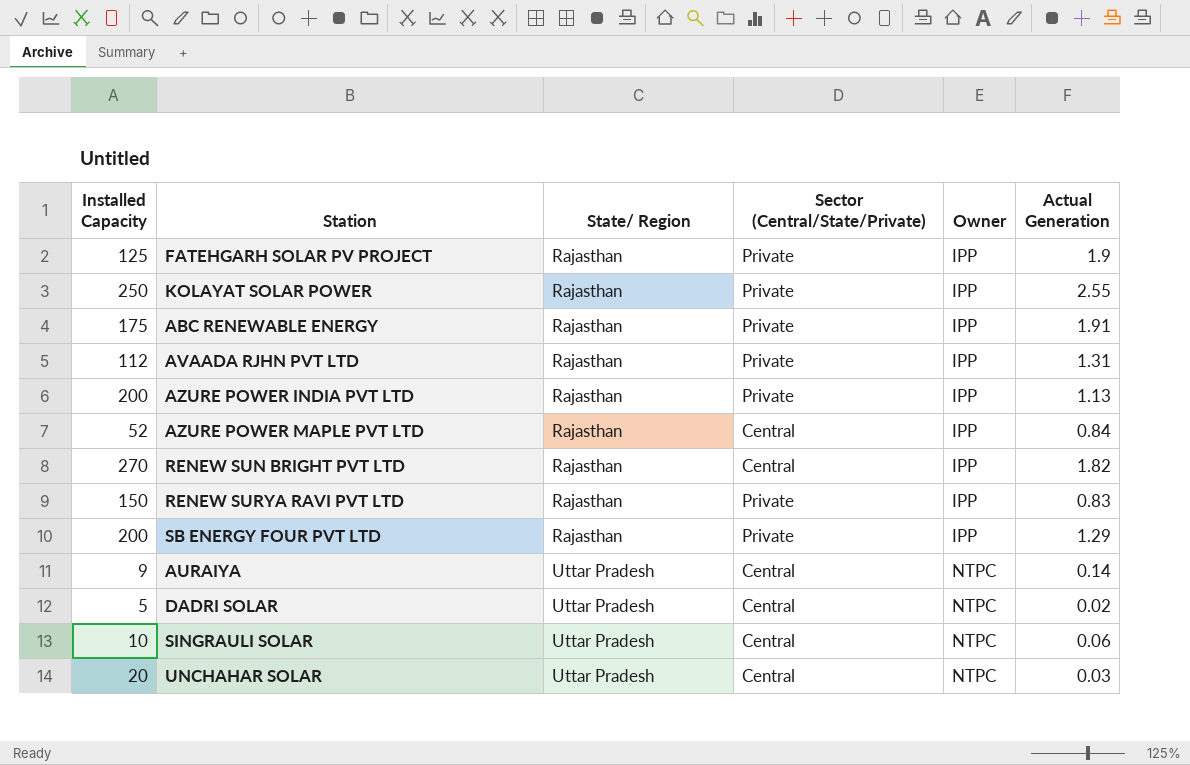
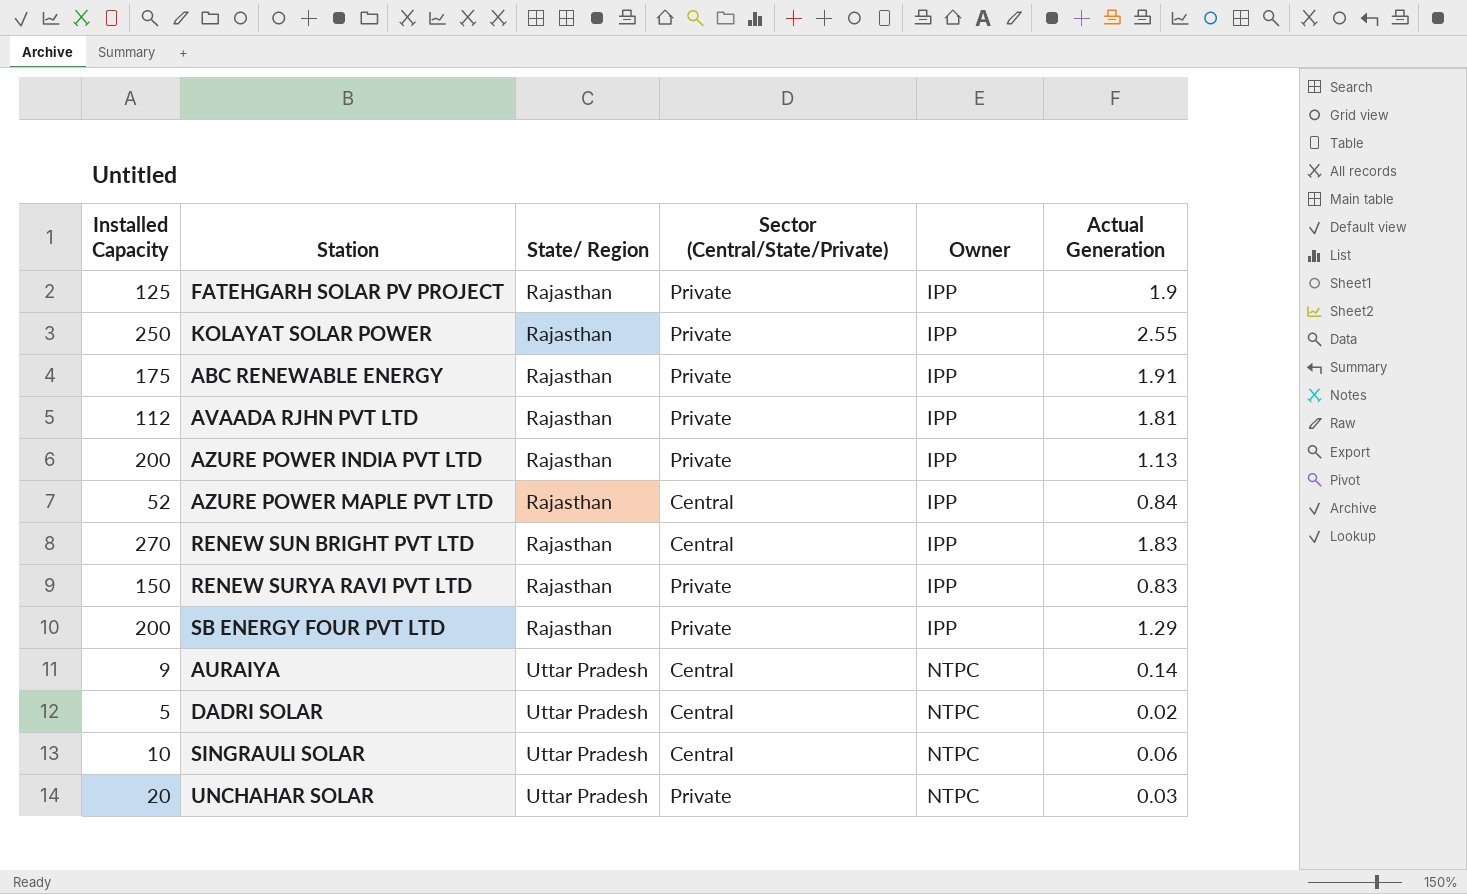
AVAADA RJHN PVT LTD | Actual Generation: 1.31 -> 1.81
RENEW SUN BRIGHT PVT LTD | Actual Generation: 1.82 -> 1.83
UNCHAHAR SOLAR | Sector (Central/State/Private): Central -> Private

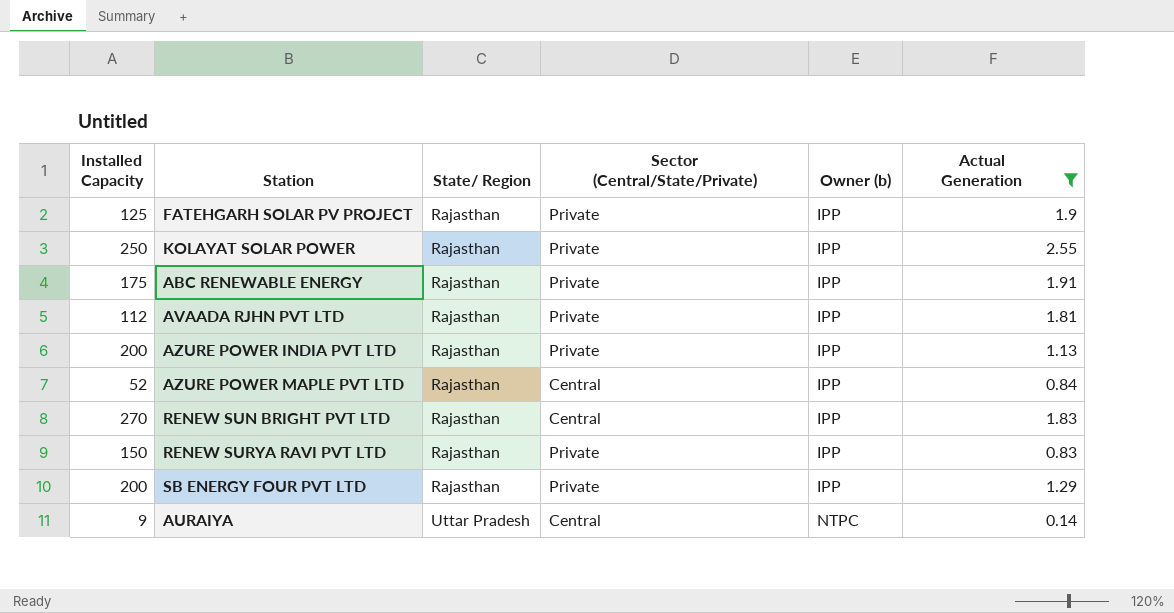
filter: none -> Actual Generation >= 0.14
column name: Owner -> Owner (b)

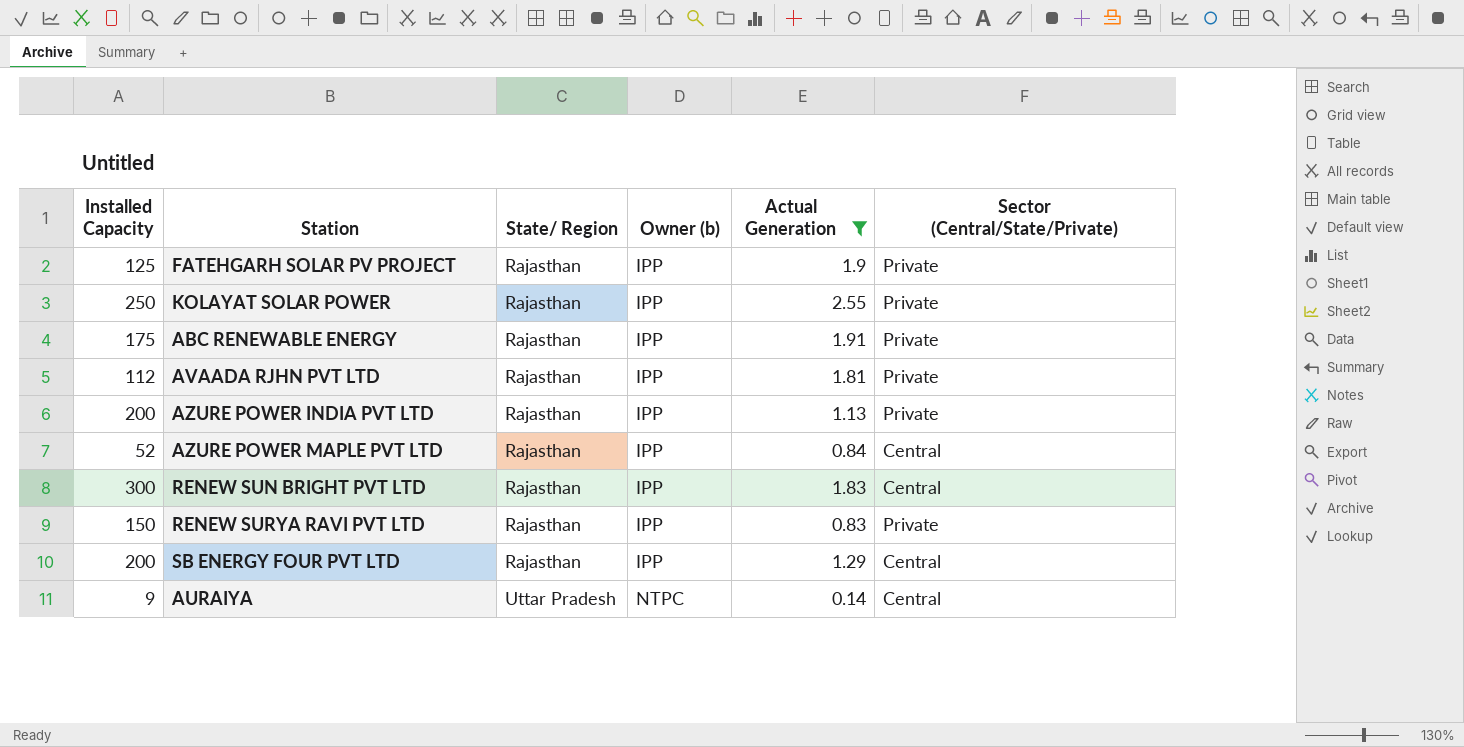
column Sector (Central/State/Private) | position: 4 -> 6
RENEW SUN BRIGHT PVT LTD | Installed Capacity: 270 -> 300
SB ENERGY FOUR PVT LTD | Sector (Central/State/Private): Private -> Central

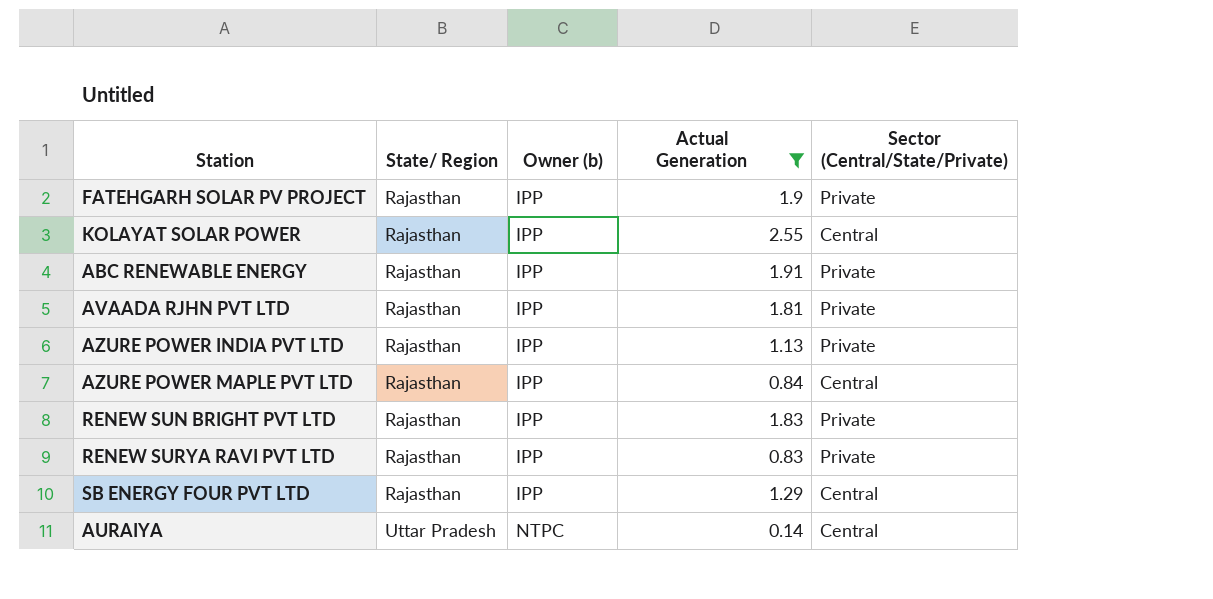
column Installed Capacity | position: 1 -> none
KOLAYAT SOLAR POWER | Sector (Central/State/Private): Private -> Central
RENEW SUN BRIGHT PVT LTD | Sector (Central/State/Private): Central -> Private

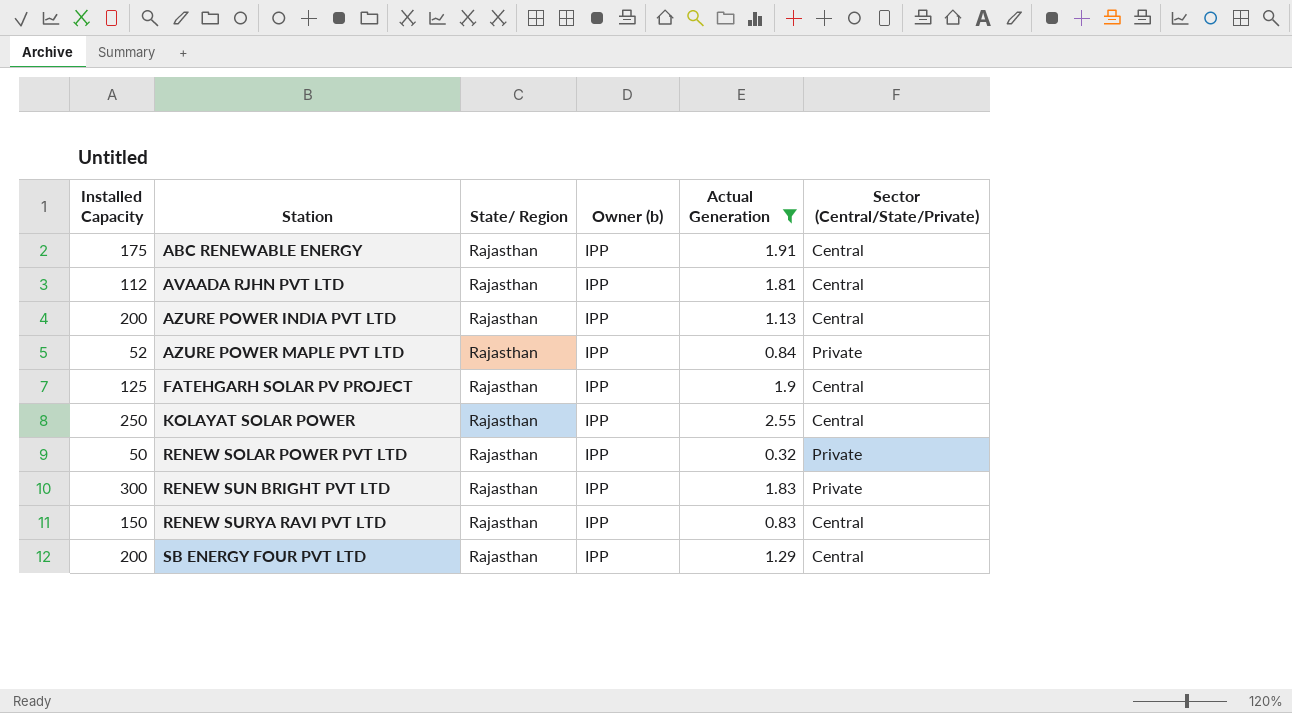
row order: State/ Region ascending -> Station ascending
column Installed Capacity | position: none -> 1
row AURAIYA: Uttar Pradesh | NTPC | 0.14 | Central -> none
ABC RENEWABLE ENERGY | Sector (Central/State/Private): Private -> Central
AVAADA RJHN PVT LTD | Sector (Central/State/Private): Private -> Central
AZURE POWER INDIA PVT LTD | Sector (Central/State/Private): Private -> Central
AZURE POWER MAPLE PVT LTD | Sector (Central/State/Private): Central -> Private
FATEHGARH SOLAR PV PROJECT | Sector (Central/State/Private): Private -> Central
row RENEW SOLAR POWER PVT LTD: none -> 50 | Rajasthan | IPP | 0.32 | Private
RENEW SURYA RAVI PVT LTD | Sector (Central/State/Private): Private -> Central

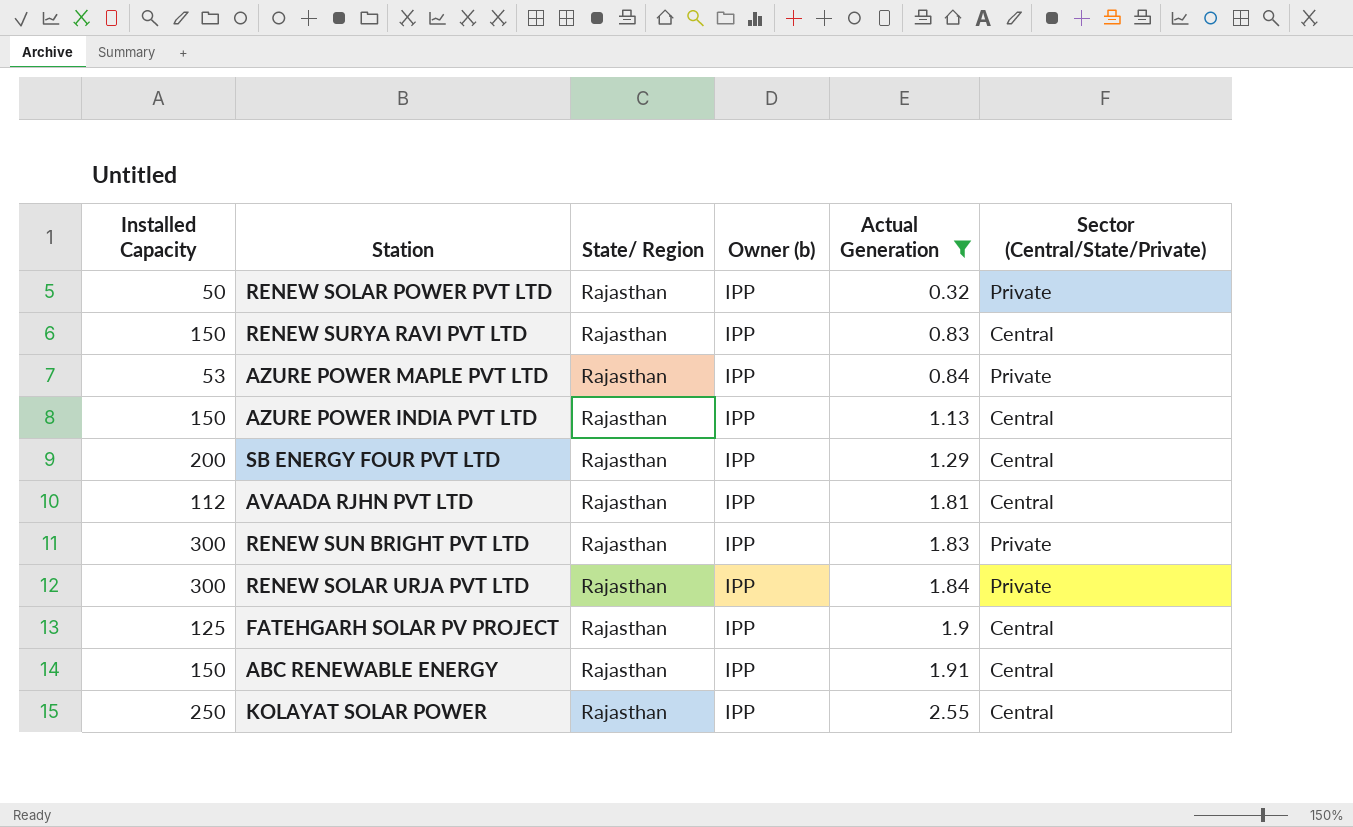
row order: Station ascending -> Actual Generation ascending
AZURE POWER MAPLE PVT LTD | Installed Capacity: 52 -> 53
AZURE POWER INDIA PVT LTD | Installed Capacity: 200 -> 150
row RENEW SOLAR URJA PVT LTD: none -> 300 | Rajasthan | IPP | 1.84 | Private
ABC RENEWABLE ENERGY | Installed Capacity: 175 -> 150

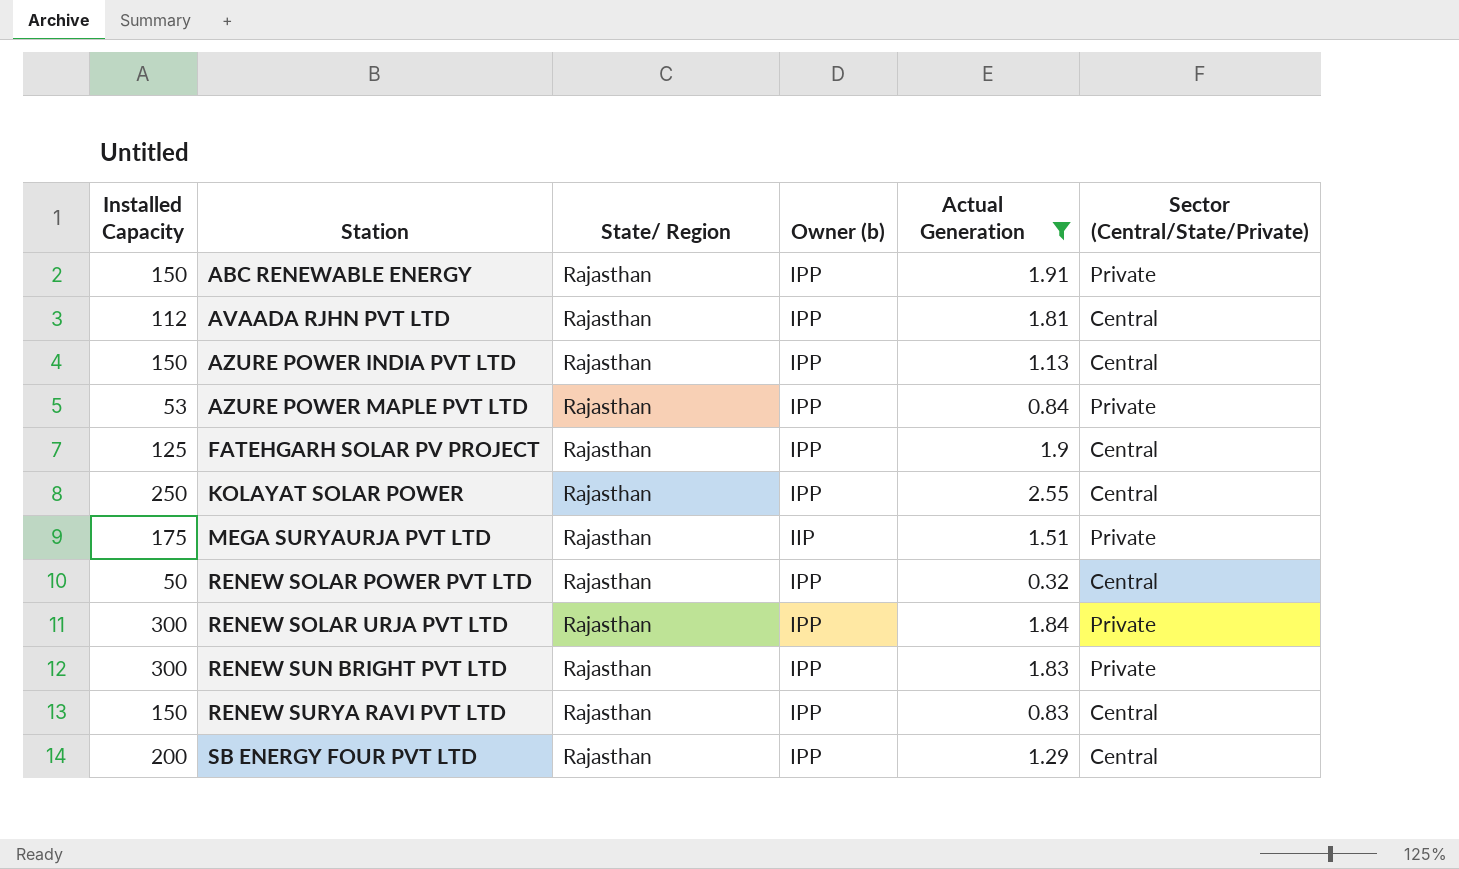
row order: Actual Generation ascending -> Station ascending
ABC RENEWABLE ENERGY | Sector (Central/State/Private): Central -> Private
row MEGA SURYAURJA PVT LTD: none -> 175 | Rajasthan | IIP | 1.51 | Private
RENEW SOLAR POWER PVT LTD | Sector (Central/State/Private): Private -> Central

